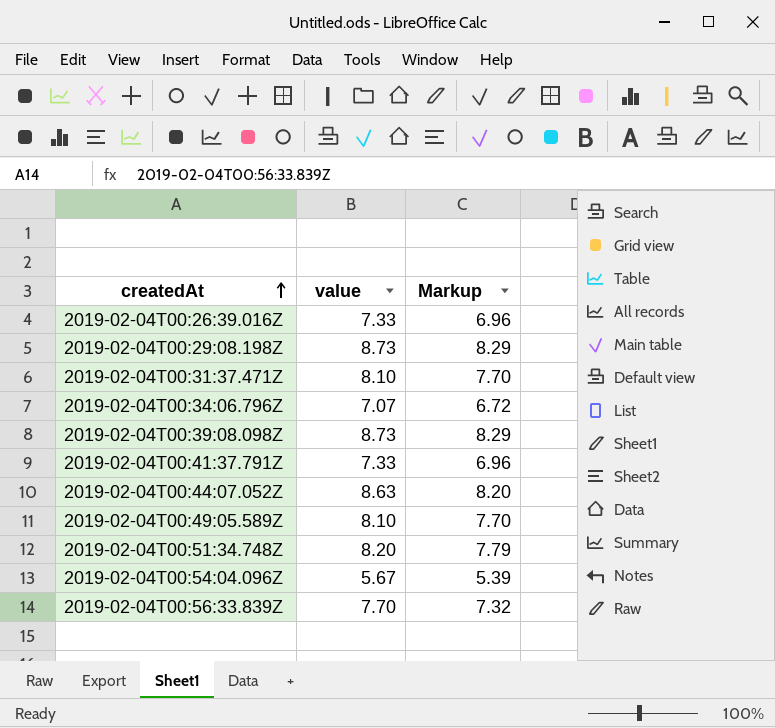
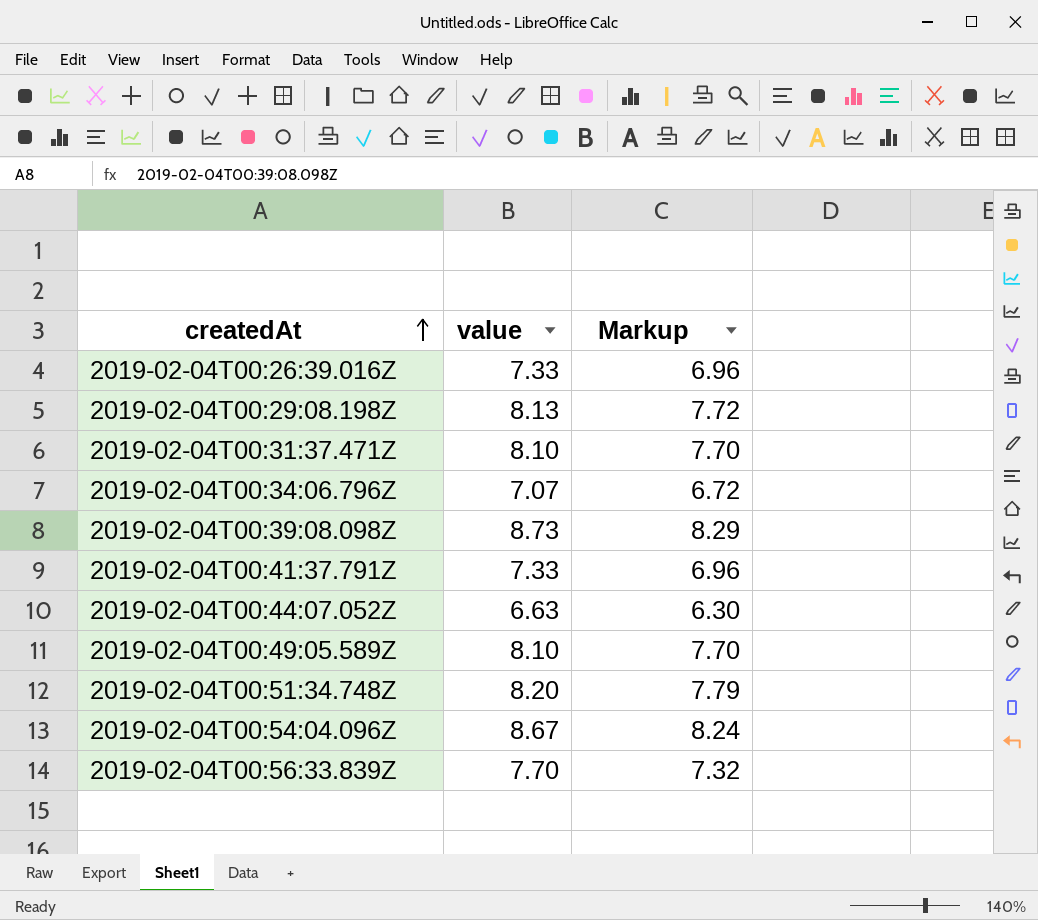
2019-02-04T00:29:08.198Z | value: 8.73 -> 8.13
2019-02-04T00:29:08.198Z | Markup: 8.29 -> 7.72
2019-02-04T00:44:07.052Z | value: 8.63 -> 6.63
2019-02-04T00:44:07.052Z | Markup: 8.20 -> 6.30
2019-02-04T00:54:04.096Z | value: 5.67 -> 8.67
2019-02-04T00:54:04.096Z | Markup: 5.39 -> 8.24

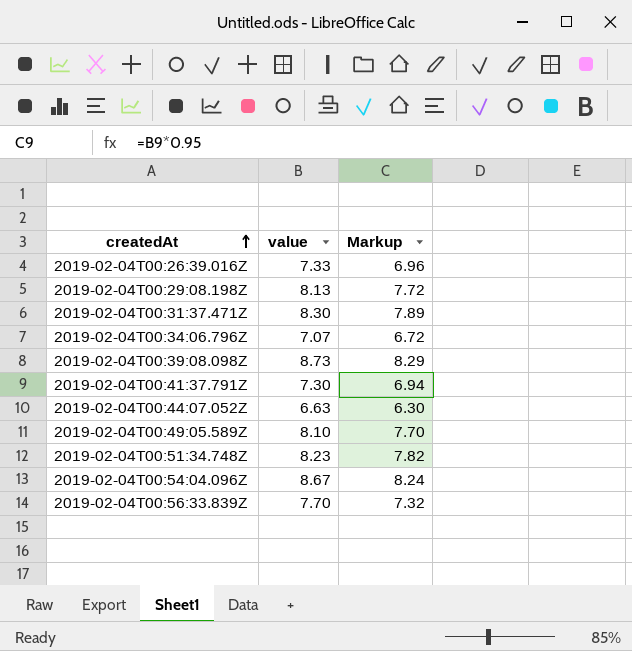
2019-02-04T00:31:37.471Z | value: 8.10 -> 8.30
2019-02-04T00:31:37.471Z | Markup: 7.70 -> 7.89
2019-02-04T00:41:37.791Z | value: 7.33 -> 7.30
2019-02-04T00:41:37.791Z | Markup: 6.96 -> 6.94
2019-02-04T00:51:34.748Z | value: 8.20 -> 8.23
2019-02-04T00:51:34.748Z | Markup: 7.79 -> 7.82

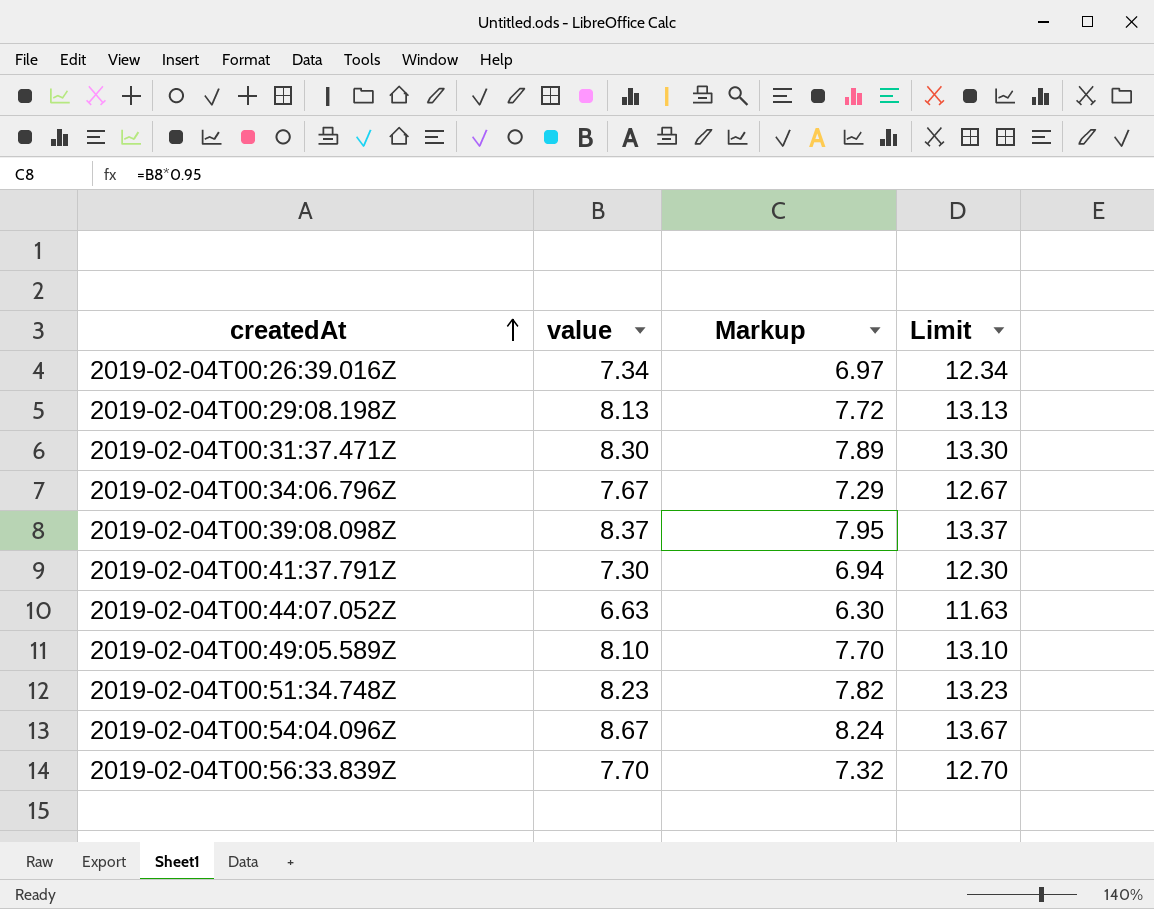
column Limit | formula: none -> [value] + 5
2019-02-04T00:26:39.016Z | value: 7.33 -> 7.34
2019-02-04T00:26:39.016Z | Markup: 6.96 -> 6.97
2019-02-04T00:34:06.796Z | value: 7.07 -> 7.67
2019-02-04T00:34:06.796Z | Markup: 6.72 -> 7.29
2019-02-04T00:39:08.098Z | value: 8.73 -> 8.37
2019-02-04T00:39:08.098Z | Markup: 8.29 -> 7.95

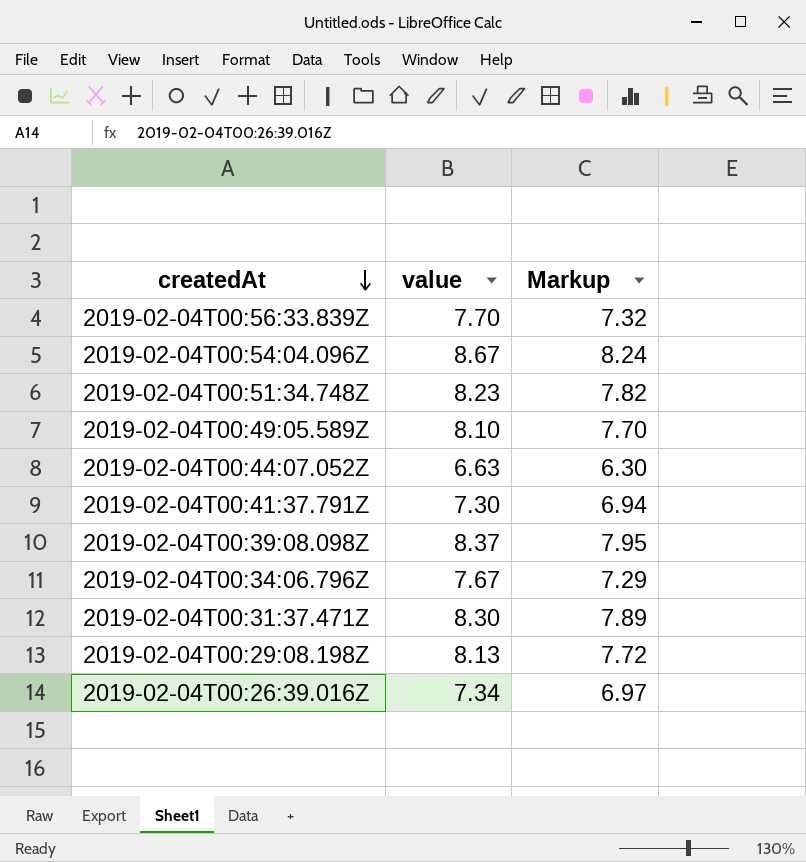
row order: createdAt ascending -> createdAt descending
column Limit | formula: [value] + 5 -> none

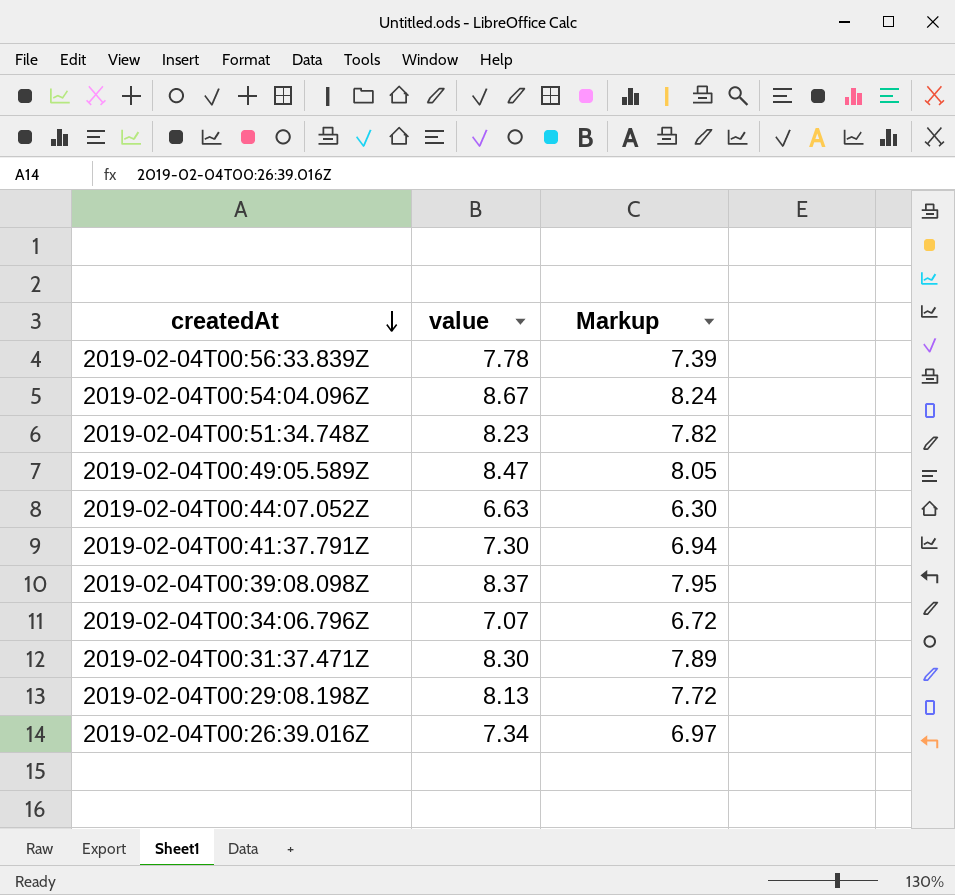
2019-02-04T00:56:33.839Z | value: 7.70 -> 7.78
2019-02-04T00:56:33.839Z | Markup: 7.32 -> 7.39
2019-02-04T00:49:05.589Z | value: 8.10 -> 8.47
2019-02-04T00:49:05.589Z | Markup: 7.70 -> 8.05
2019-02-04T00:34:06.796Z | value: 7.67 -> 7.07
2019-02-04T00:34:06.796Z | Markup: 7.29 -> 6.72

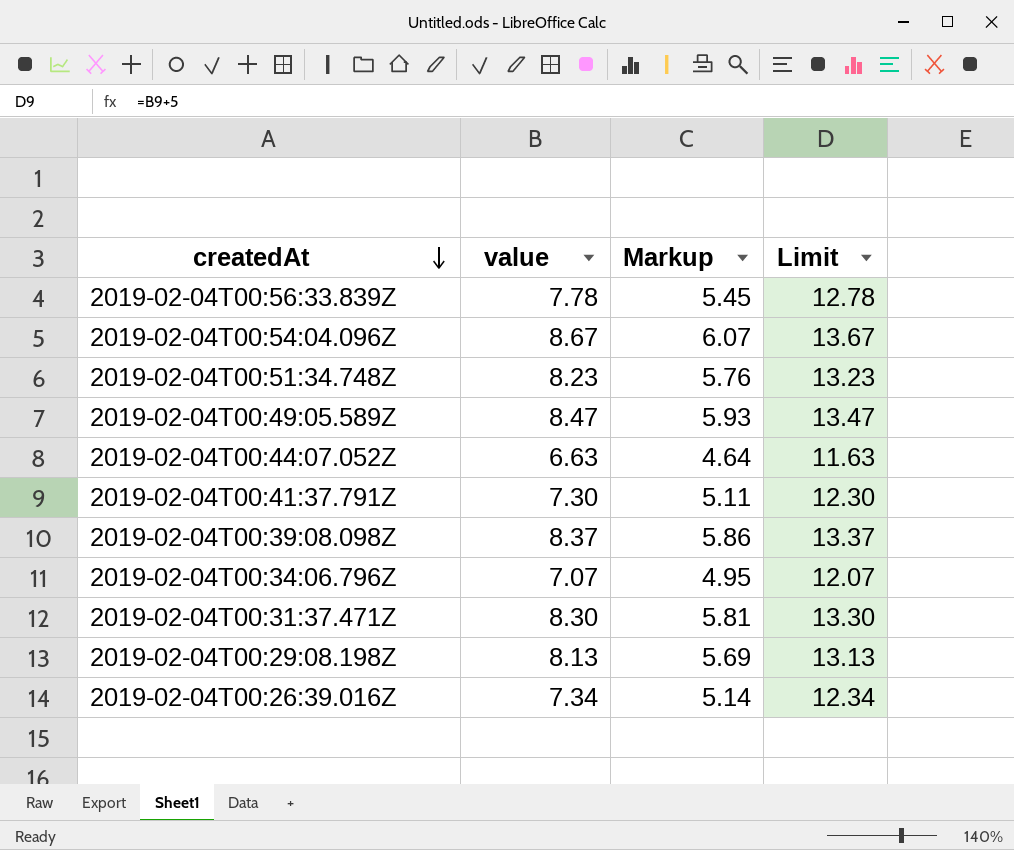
column Markup | formula: [value] * 0.95 -> [value] * 0.7
column Limit | formula: none -> [value] + 5

